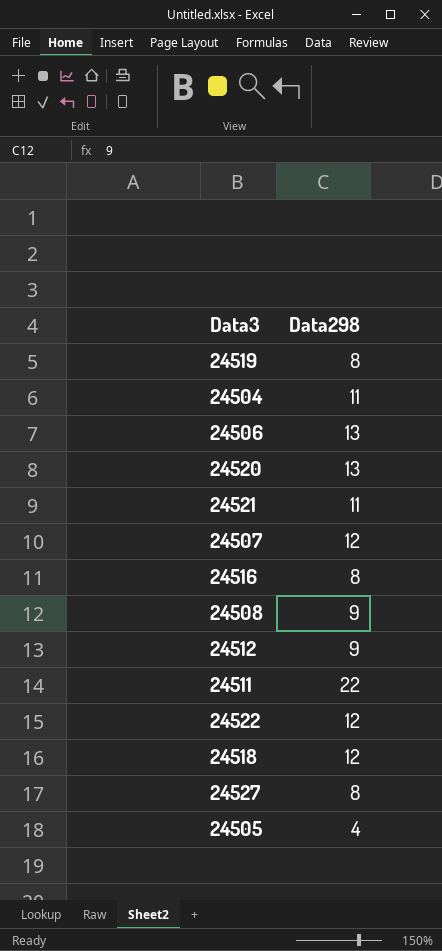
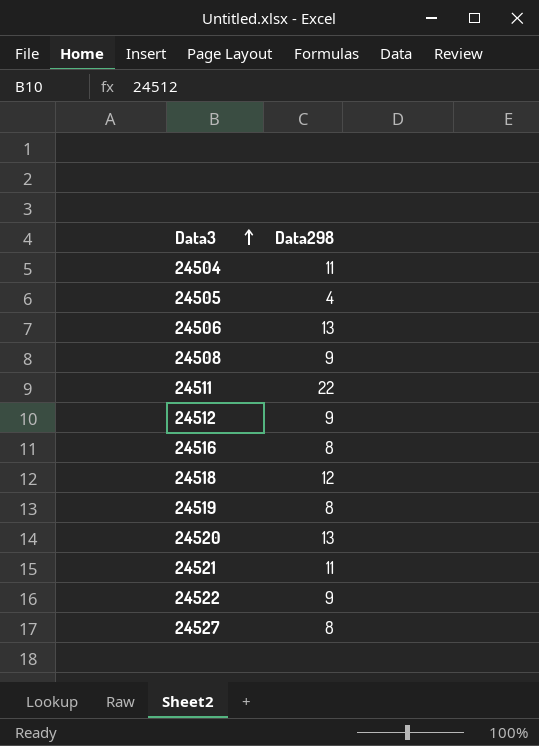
row order: none -> Data3 ascending
row 24507: 12 -> none
24522 | Data298: 12 -> 9

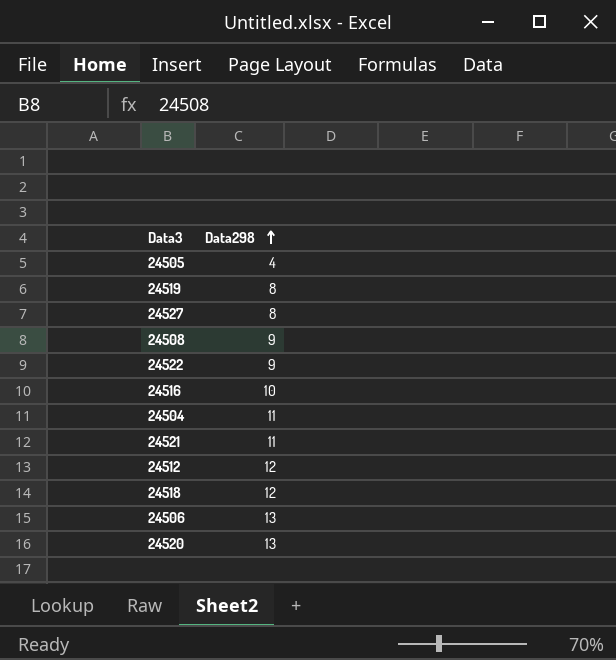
row order: Data3 ascending -> Data298 ascending
row 24511: 22 -> none
24516 | Data298: 8 -> 10
24512 | Data298: 9 -> 12

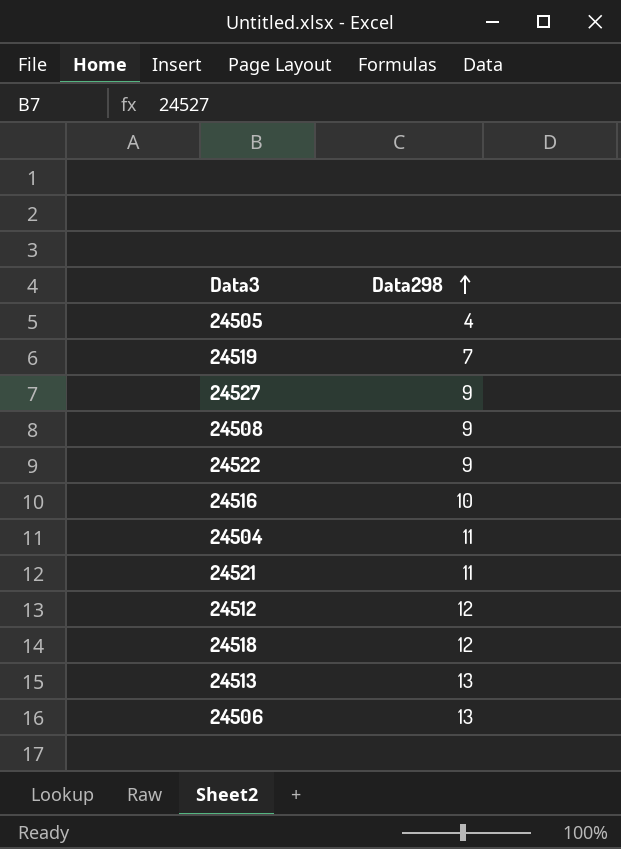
row 24520: 13 -> none
24519 | Data298: 8 -> 7
24527 | Data298: 8 -> 9
row 24513: none -> 13

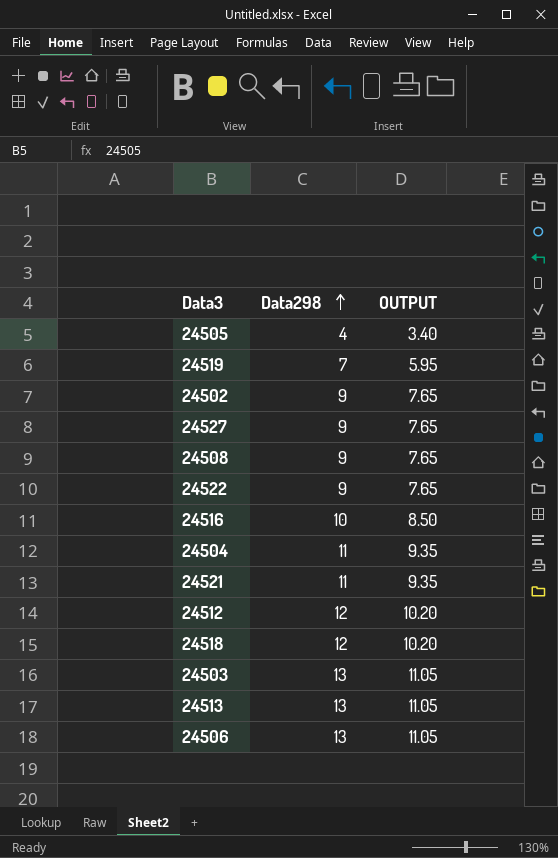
column OUTPUT | formula: none -> [Data298] * 0.85
row 24502: none -> 9 | 7.65
row 24503: none -> 13 | 11.05

